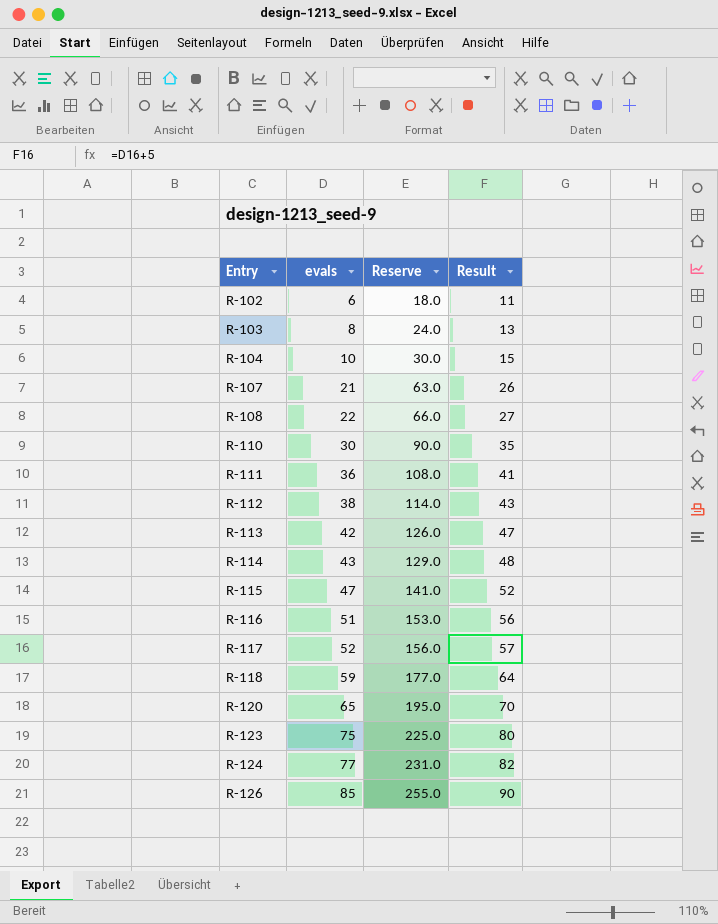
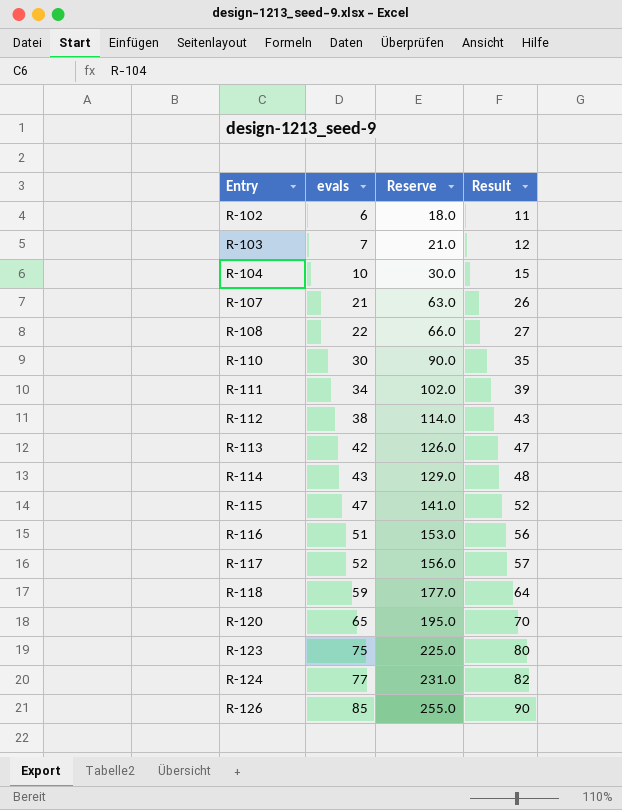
R-103 | evals: 8 -> 7
R-103 | Reserve: 24.0 -> 21.0
R-103 | Result: 13 -> 12
R-111 | evals: 36 -> 34
R-111 | Reserve: 108.0 -> 102.0
R-111 | Result: 41 -> 39

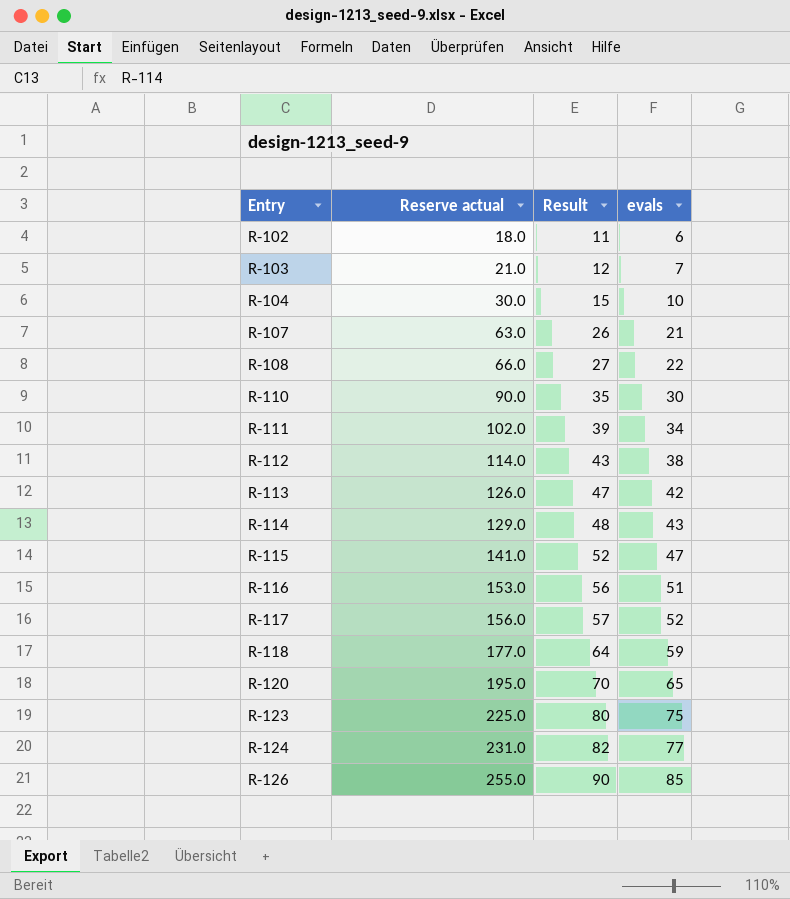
column name: Reserve -> Reserve actual
column evals | position: 2 -> 4

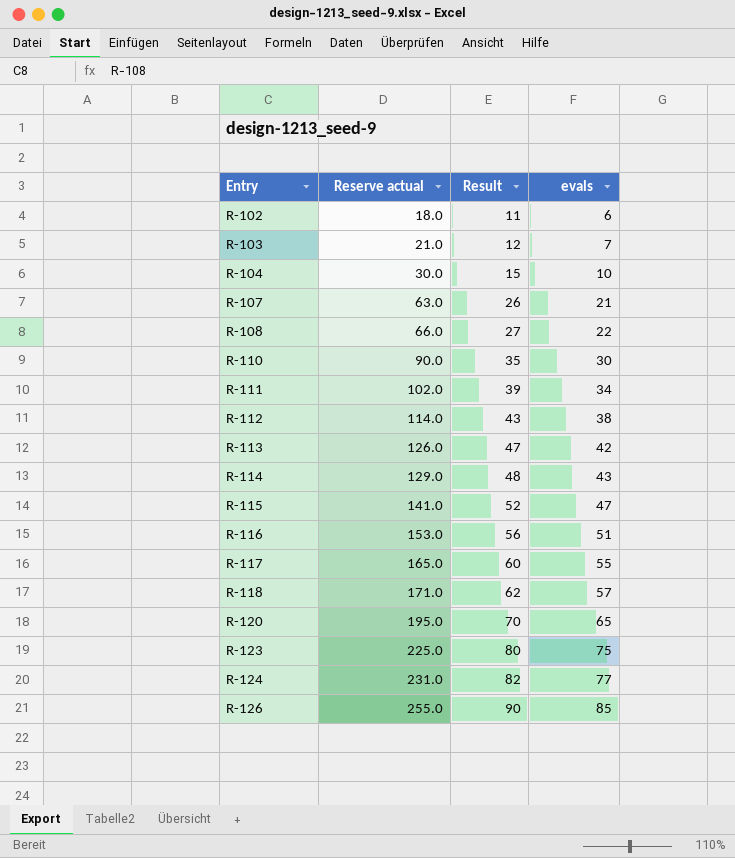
R-117 | Reserve actual: 156.0 -> 165.0
R-117 | Result: 57 -> 60
R-117 | evals: 52 -> 55
R-118 | Reserve actual: 177.0 -> 171.0
R-118 | Result: 64 -> 62
R-118 | evals: 59 -> 57

